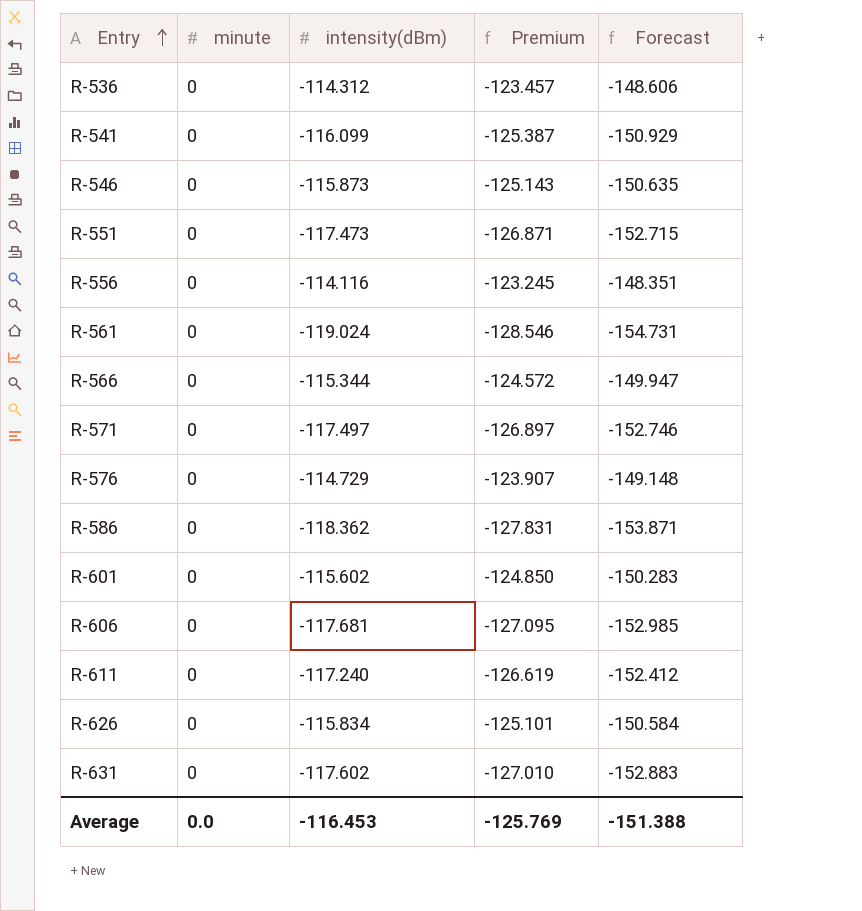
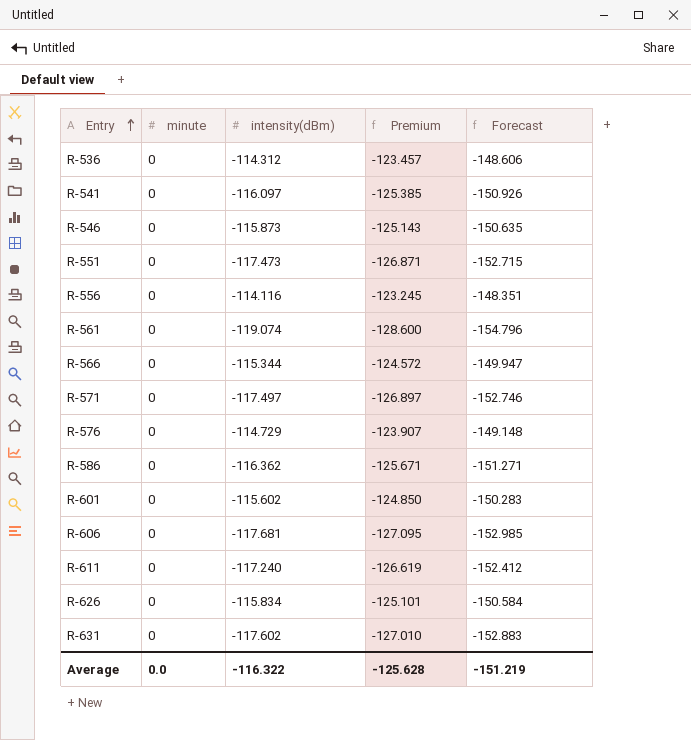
R-541 | intensity(dBm): -116.099 -> -116.097
R-541 | Premium: -125.387 -> -125.385
R-541 | Forecast: -150.929 -> -150.926
R-561 | intensity(dBm): -119.024 -> -119.074
R-561 | Premium: -128.546 -> -128.600
R-561 | Forecast: -154.731 -> -154.796
R-586 | intensity(dBm): -118.362 -> -116.362
R-586 | Premium: -127.831 -> -125.671
R-586 | Forecast: -153.871 -> -151.271
Average | intensity(dBm): -116.453 -> -116.322
Average | Premium: -125.769 -> -125.628
Average | Forecast: -151.388 -> -151.219

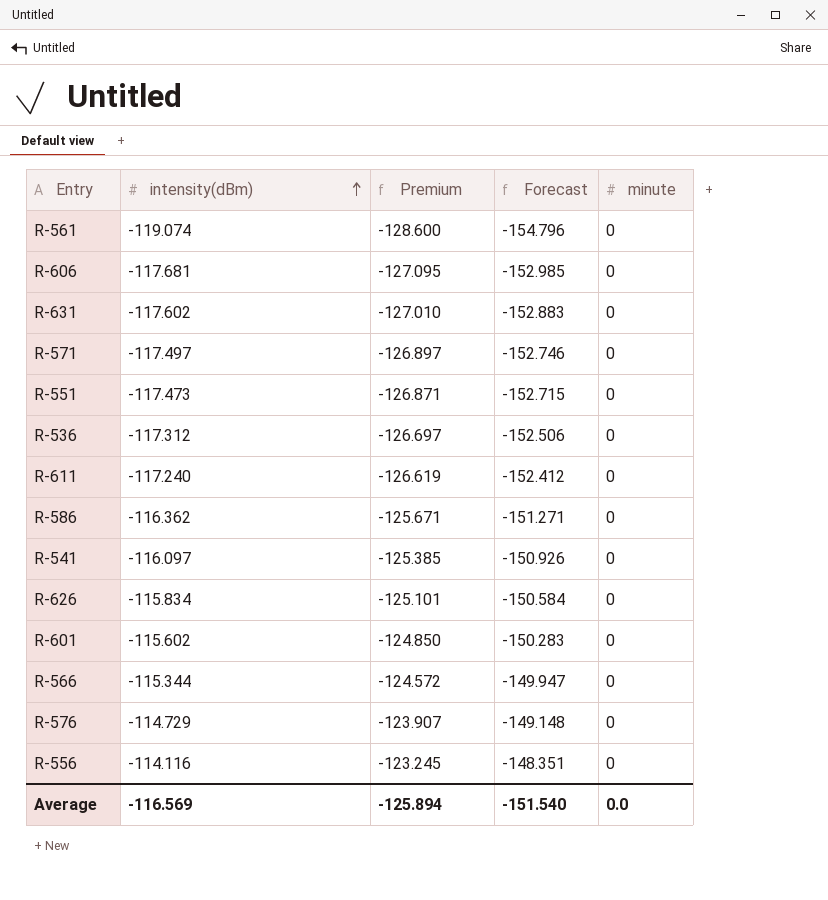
row order: Entry ascending -> intensity(dBm) ascending
column minute | position: 2 -> 5
row R-546: 0 | -115.873 | -125.143 | -150.635 -> none
R-536 | intensity(dBm): -114.312 -> -117.312
R-536 | Premium: -123.457 -> -126.697
R-536 | Forecast: -148.606 -> -152.506
Average | intensity(dBm): -116.322 -> -116.569
Average | Premium: -125.628 -> -125.894
Average | Forecast: -151.219 -> -151.540

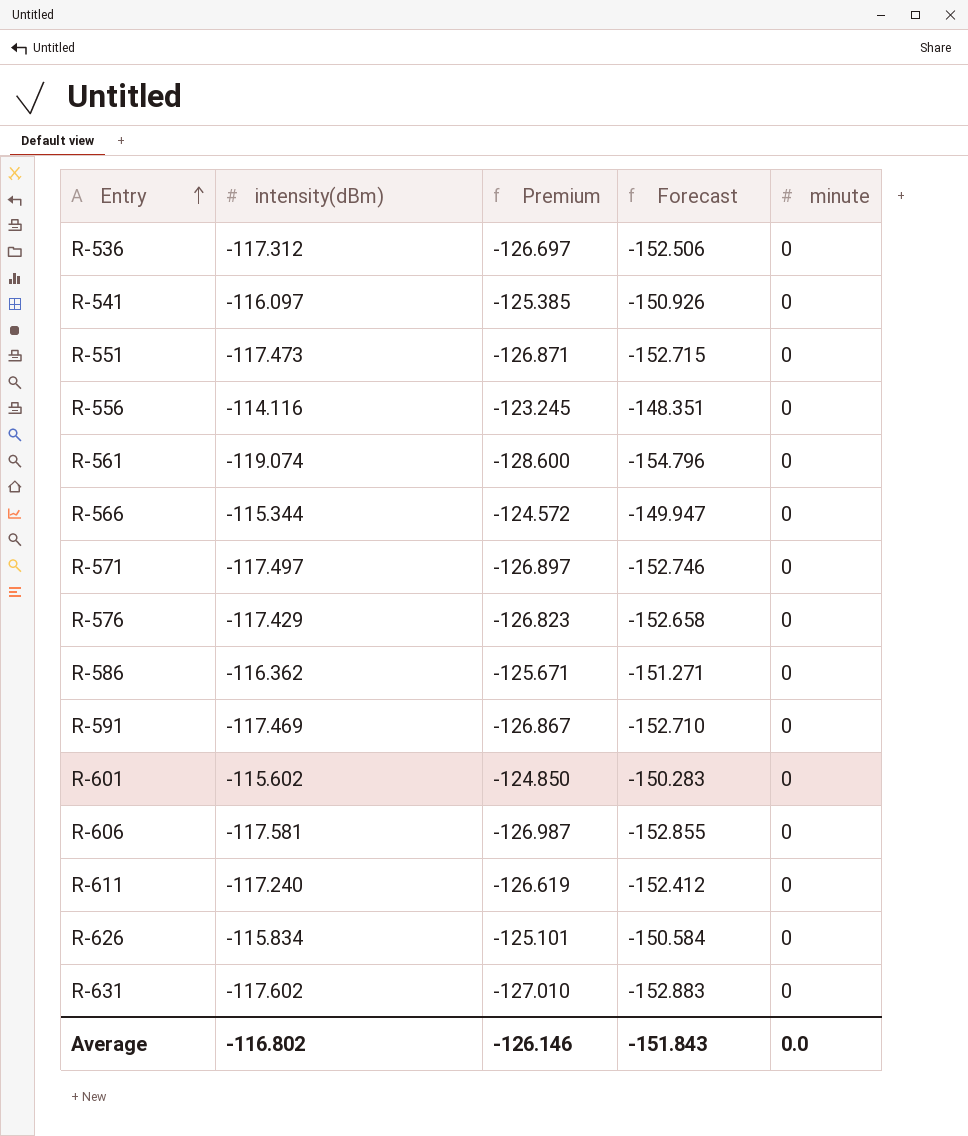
row order: intensity(dBm) ascending -> Entry ascending
R-576 | intensity(dBm): -114.729 -> -117.429
R-576 | Premium: -123.907 -> -126.823
R-576 | Forecast: -149.148 -> -152.658
row R-591: none -> -117.469 | -126.867 | -152.710 | 0
R-606 | intensity(dBm): -117.681 -> -117.581
R-606 | Premium: -127.095 -> -126.987
R-606 | Forecast: -152.985 -> -152.855
Average | intensity(dBm): -116.569 -> -116.802
Average | Premium: -125.894 -> -126.146
Average | Forecast: -151.540 -> -151.843

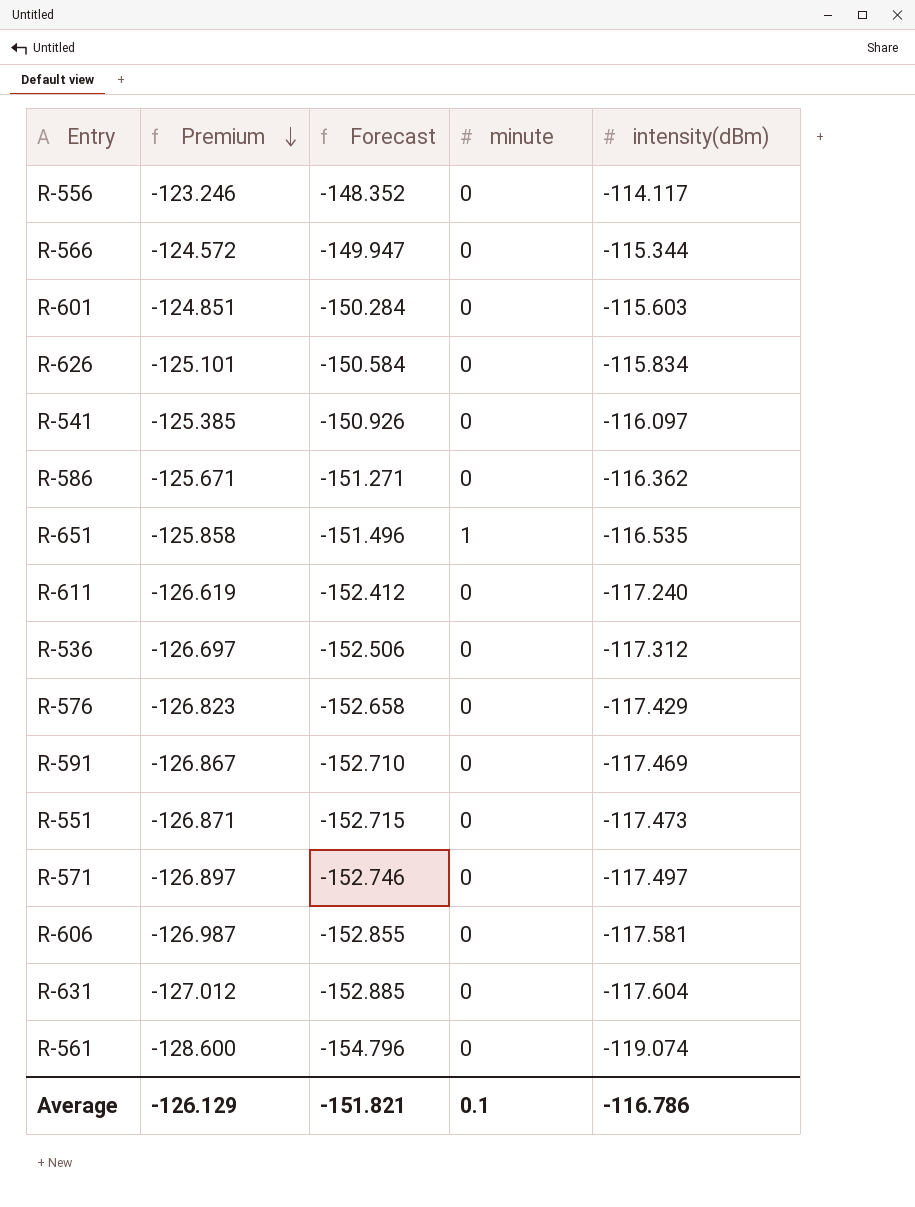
row order: Entry ascending -> Premium descending
column intensity(dBm) | position: 2 -> 5
R-556 | Premium: -123.245 -> -123.246
R-556 | Forecast: -148.351 -> -148.352
R-556 | intensity(dBm): -114.116 -> -114.117
R-601 | Premium: -124.850 -> -124.851
R-601 | Forecast: -150.283 -> -150.284
R-601 | intensity(dBm): -115.602 -> -115.603
row R-651: none -> -125.858 | -151.496 | 1 | -116.535
R-631 | Premium: -127.010 -> -127.012
R-631 | Forecast: -152.883 -> -152.885
R-631 | intensity(dBm): -117.602 -> -117.604
Average | Premium: -126.146 -> -126.129
Average | Forecast: -151.843 -> -151.821
Average | minute: 0.0 -> 0.1
Average | intensity(dBm): -116.802 -> -116.786

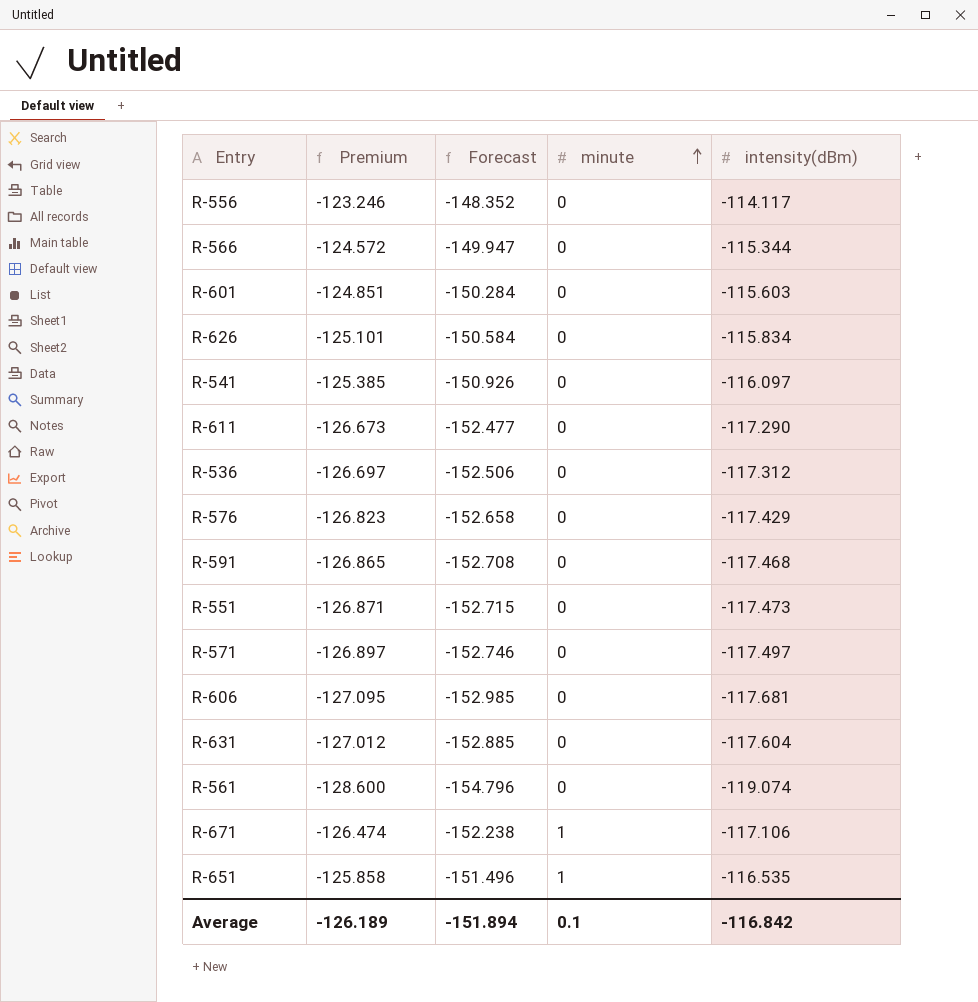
row order: Premium descending -> minute ascending
row R-586: -125.671 | -151.271 | 0 | -116.362 -> none
R-611 | Premium: -126.619 -> -126.673
R-611 | Forecast: -152.412 -> -152.477
R-611 | intensity(dBm): -117.240 -> -117.290
R-591 | Premium: -126.867 -> -126.865
R-591 | Forecast: -152.710 -> -152.708
R-591 | intensity(dBm): -117.469 -> -117.468
R-606 | Premium: -126.987 -> -127.095
R-606 | Forecast: -152.855 -> -152.985
R-606 | intensity(dBm): -117.581 -> -117.681
row R-671: none -> -126.474 | -152.238 | 1 | -117.106
Average | Premium: -126.129 -> -126.189
Average | Forecast: -151.821 -> -151.894
Average | intensity(dBm): -116.786 -> -116.842

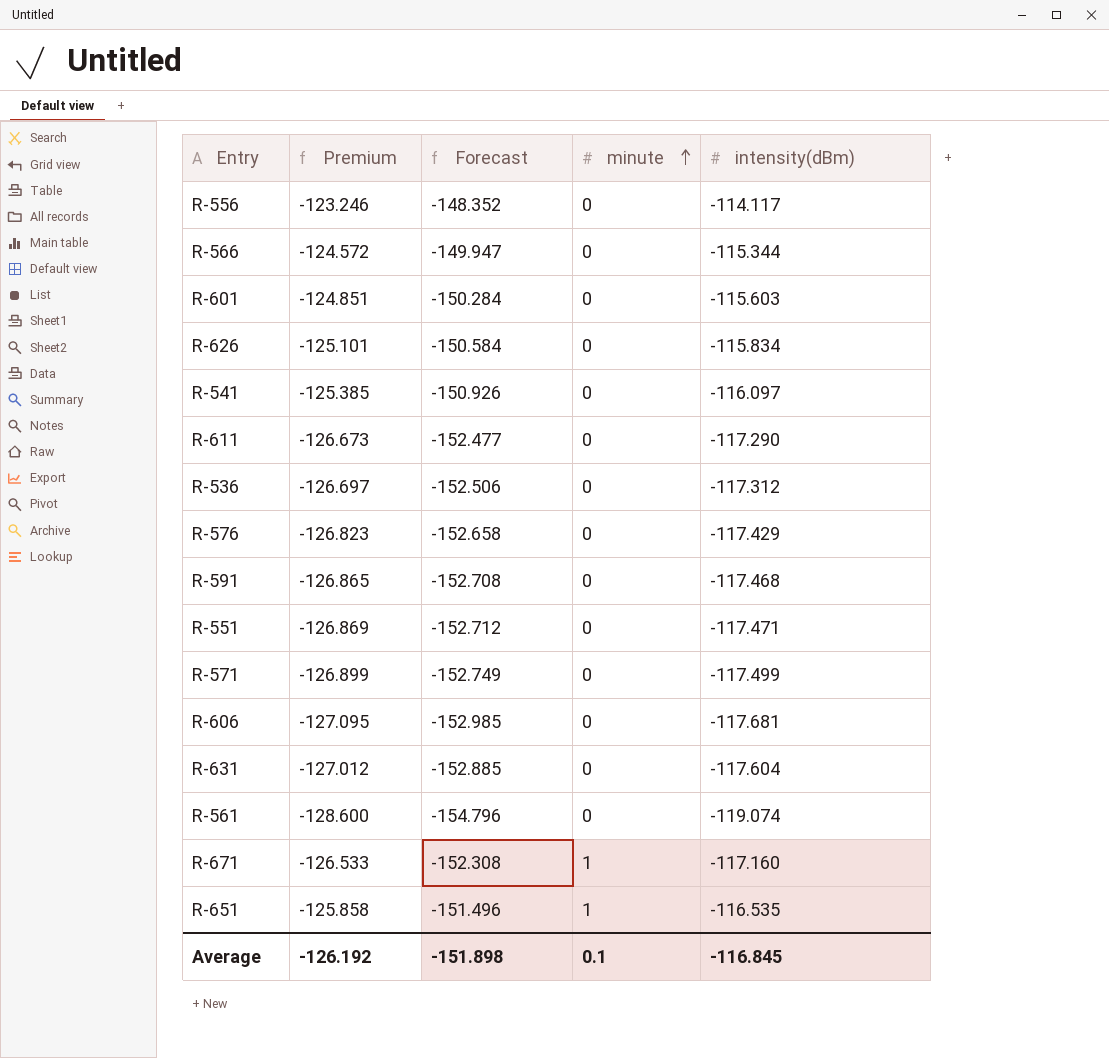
R-551 | Premium: -126.871 -> -126.869
R-551 | Forecast: -152.715 -> -152.712
R-551 | intensity(dBm): -117.473 -> -117.471
R-571 | Premium: -126.897 -> -126.899
R-571 | Forecast: -152.746 -> -152.749
R-571 | intensity(dBm): -117.497 -> -117.499
R-671 | Premium: -126.474 -> -126.533
R-671 | Forecast: -152.238 -> -152.308
R-671 | intensity(dBm): -117.106 -> -117.160
Average | Premium: -126.189 -> -126.192
Average | Forecast: -151.894 -> -151.898
Average | intensity(dBm): -116.842 -> -116.845

